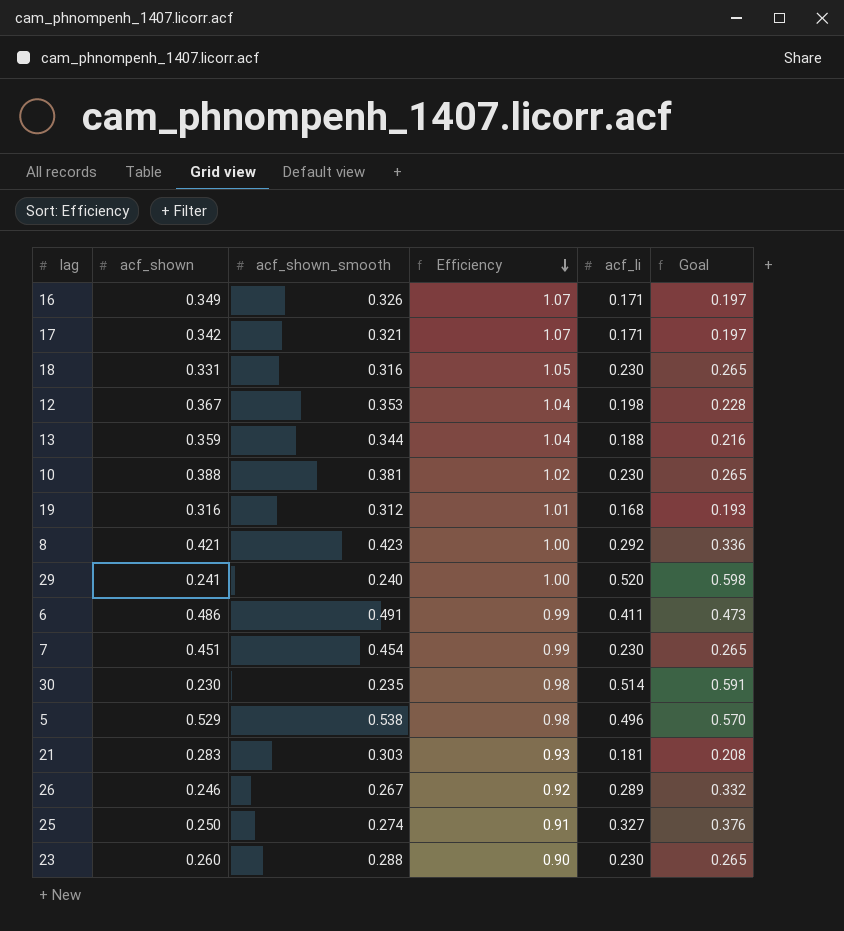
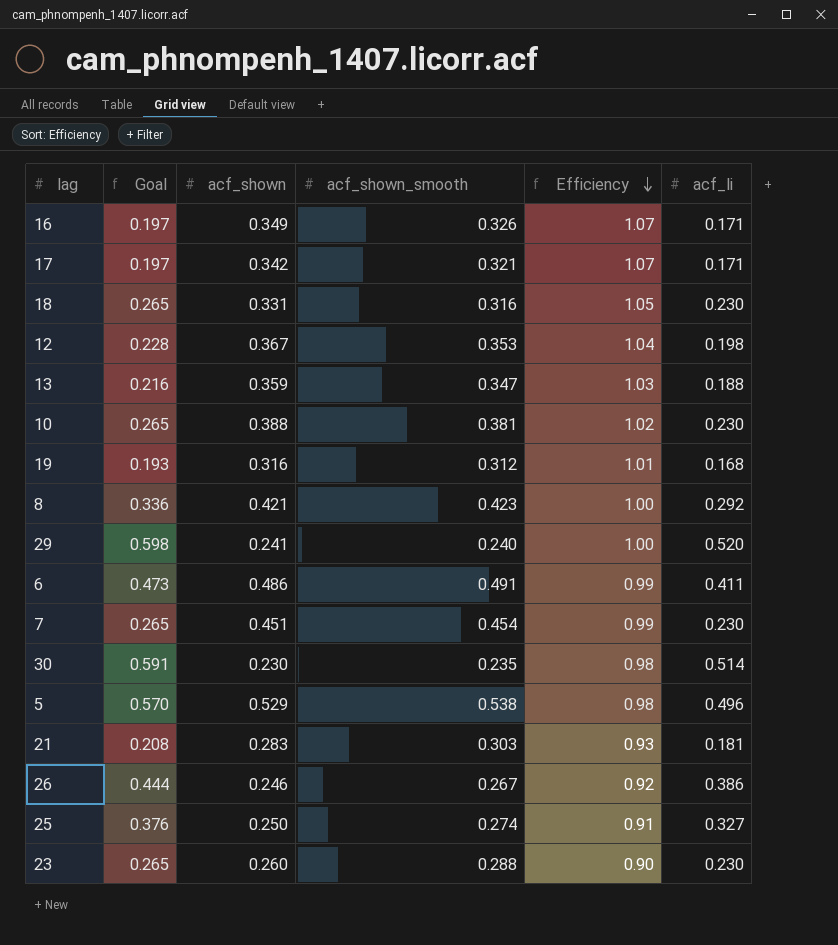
column Goal | position: 6 -> 2
13 | acf_shown_smooth: 0.344 -> 0.347
13 | Efficiency: 1.04 -> 1.03
26 | Goal: 0.332 -> 0.444
26 | acf_li: 0.289 -> 0.386

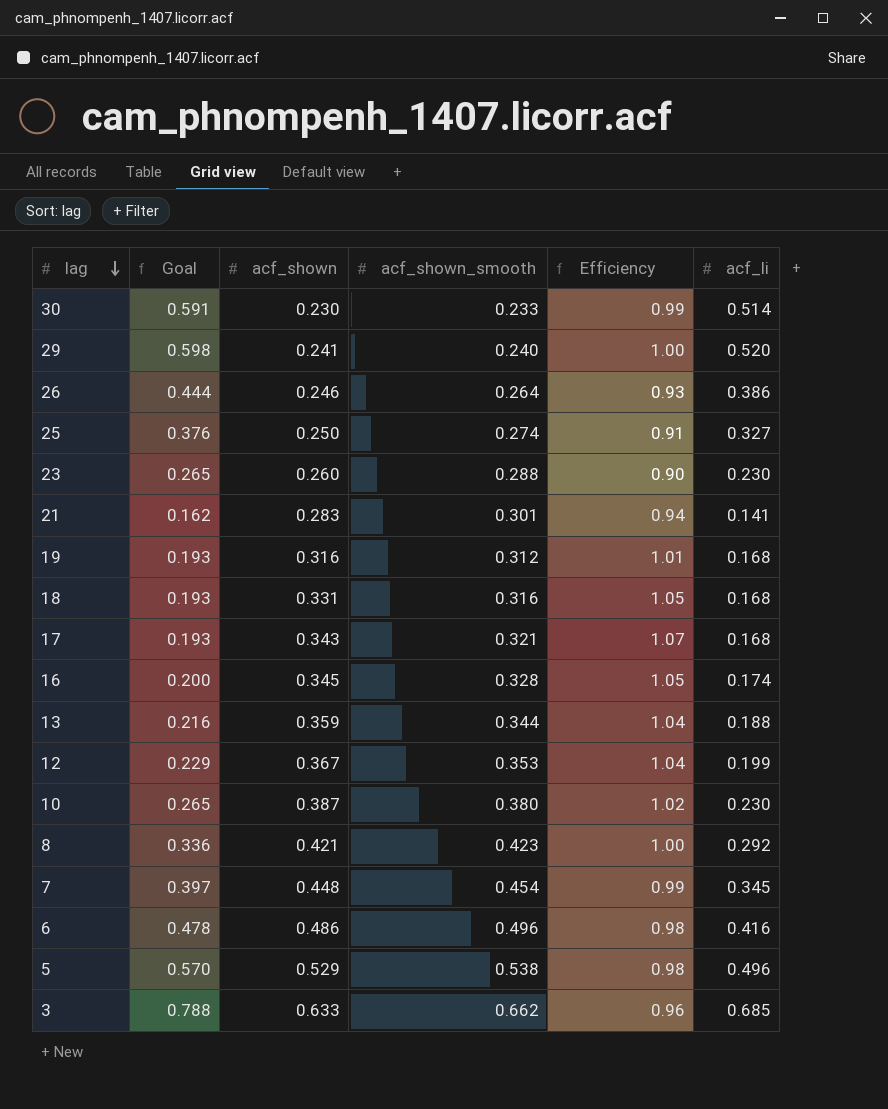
row order: Efficiency descending -> lag descending
30 | acf_shown_smooth: 0.235 -> 0.233
30 | Efficiency: 0.98 -> 0.99
26 | acf_shown_smooth: 0.267 -> 0.264
26 | Efficiency: 0.92 -> 0.93
21 | Goal: 0.208 -> 0.162
21 | acf_shown_smooth: 0.303 -> 0.301
21 | Efficiency: 0.93 -> 0.94
21 | acf_li: 0.181 -> 0.141
18 | Goal: 0.265 -> 0.193
18 | acf_li: 0.230 -> 0.168
17 | Goal: 0.197 -> 0.193
17 | acf_shown: 0.342 -> 0.343
17 | acf_li: 0.171 -> 0.168
16 | Goal: 0.197 -> 0.200
16 | acf_shown: 0.349 -> 0.345
16 | acf_shown_smooth: 0.326 -> 0.328
16 | Efficiency: 1.07 -> 1.05
16 | acf_li: 0.171 -> 0.174
13 | acf_shown_smooth: 0.347 -> 0.344
13 | Efficiency: 1.03 -> 1.04
12 | Goal: 0.228 -> 0.229
12 | acf_li: 0.198 -> 0.199
10 | acf_shown: 0.388 -> 0.387
10 | acf_shown_smooth: 0.381 -> 0.380
7 | Goal: 0.265 -> 0.397
7 | acf_shown: 0.451 -> 0.448
7 | acf_li: 0.230 -> 0.345
6 | Goal: 0.473 -> 0.478
6 | acf_shown_smooth: 0.491 -> 0.496
6 | Efficiency: 0.99 -> 0.98
6 | acf_li: 0.411 -> 0.416
row 3: none -> 0.788 | 0.633 | 0.662 | 0.96 | 0.685

